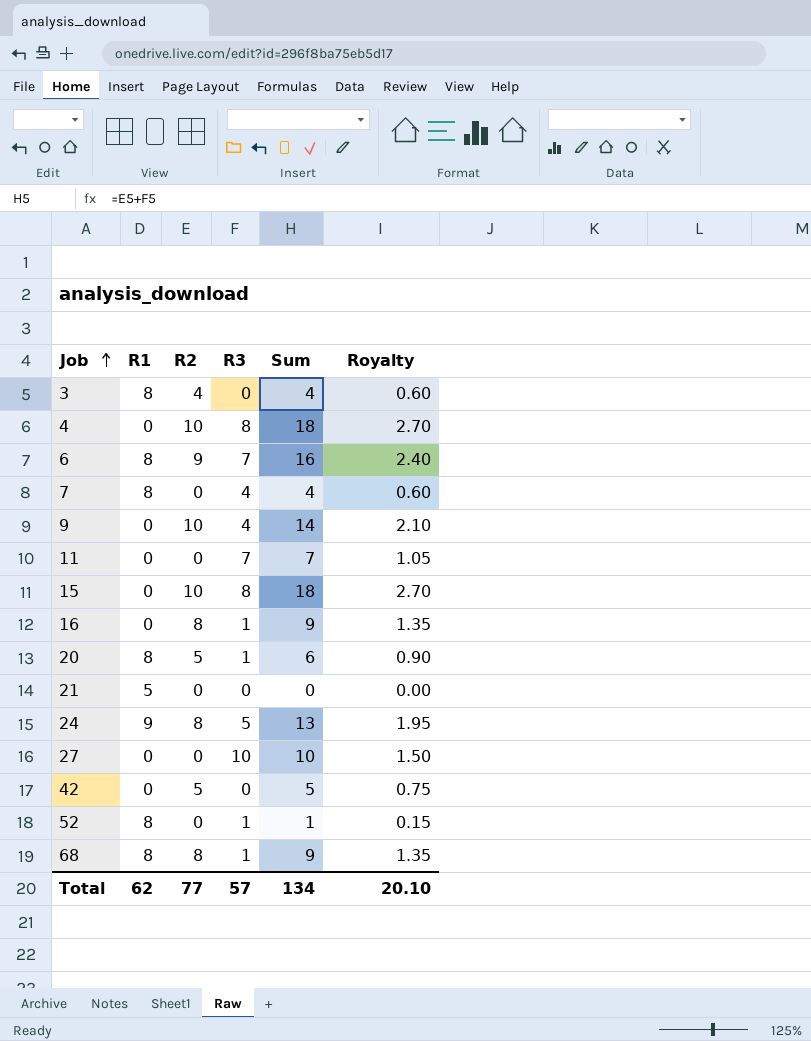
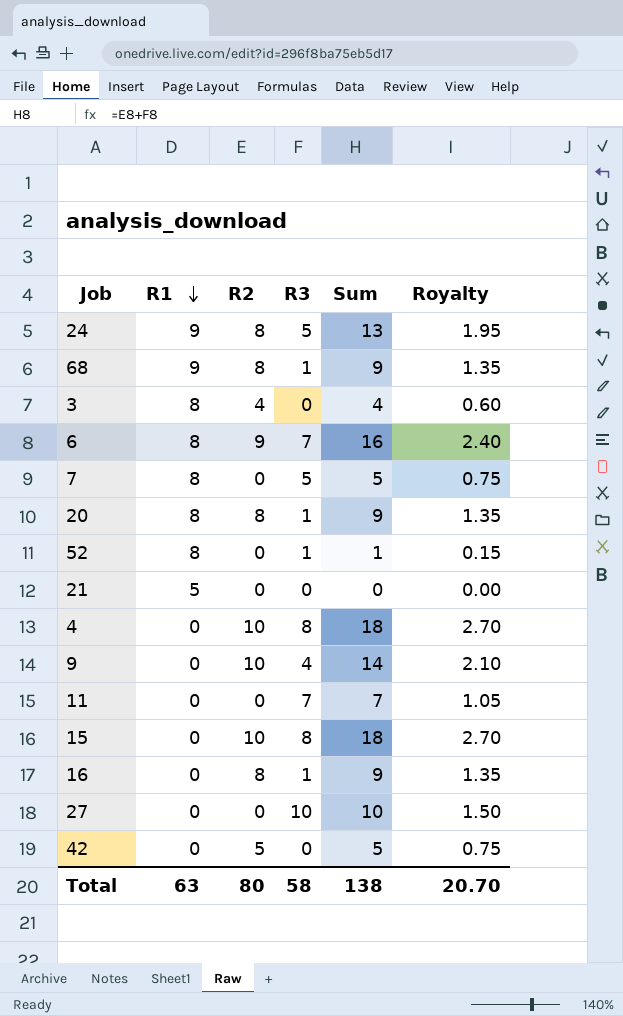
row order: Job ascending -> R1 descending
68 | R1: 8 -> 9
7 | R3: 4 -> 5
7 | Sum: 4 -> 5
7 | Royalty: 0.60 -> 0.75
20 | R2: 5 -> 8
20 | Sum: 6 -> 9
20 | Royalty: 0.90 -> 1.35
Total | R1: 62 -> 63
Total | R2: 77 -> 80
Total | R3: 57 -> 58
Total | Sum: 134 -> 138
Total | Royalty: 20.10 -> 20.70

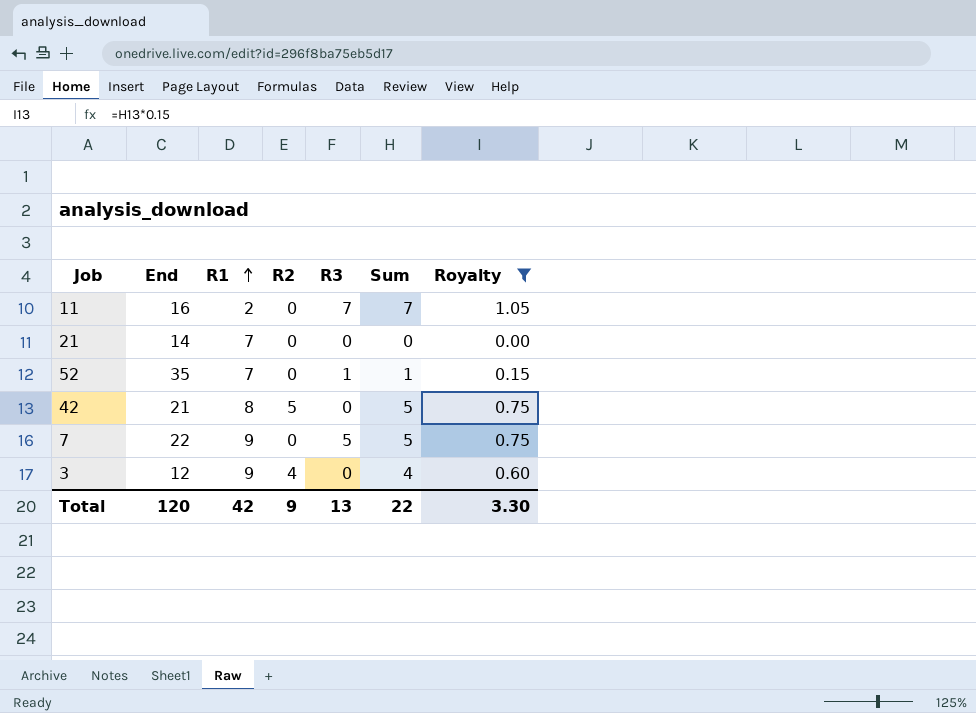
filter: none -> Royalty <= 1.05
row order: R1 descending -> R1 ascending
column End | position: none -> 2
11 | R1: 0 -> 2
21 | R1: 5 -> 7
52 | R1: 8 -> 7
42 | R1: 0 -> 8
7 | R1: 8 -> 9
3 | R1: 8 -> 9
Total | R1: 63 -> 42
Total | R2: 80 -> 9
Total | R3: 58 -> 13
Total | Sum: 138 -> 22
Total | Royalty: 20.70 -> 3.30

